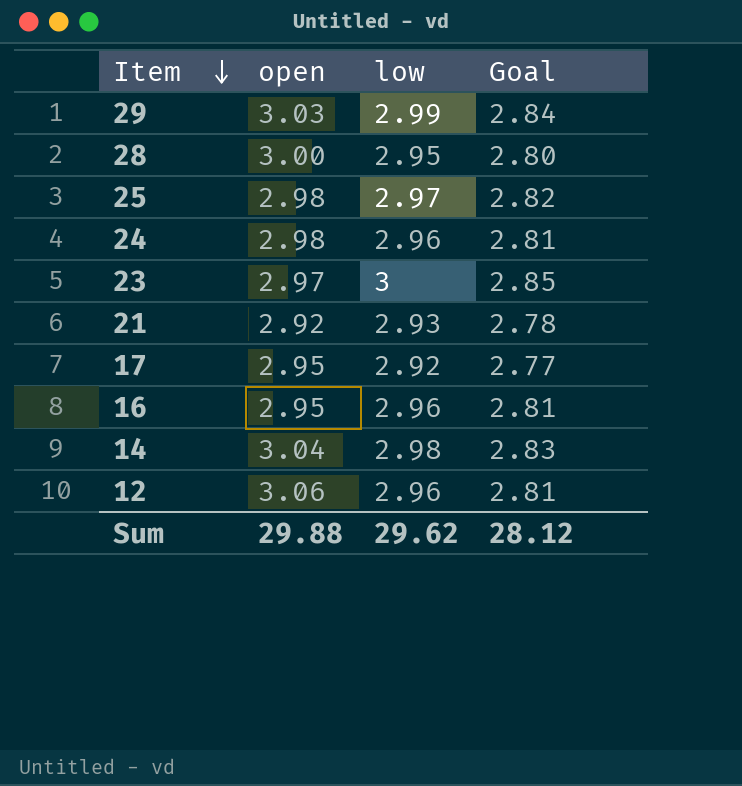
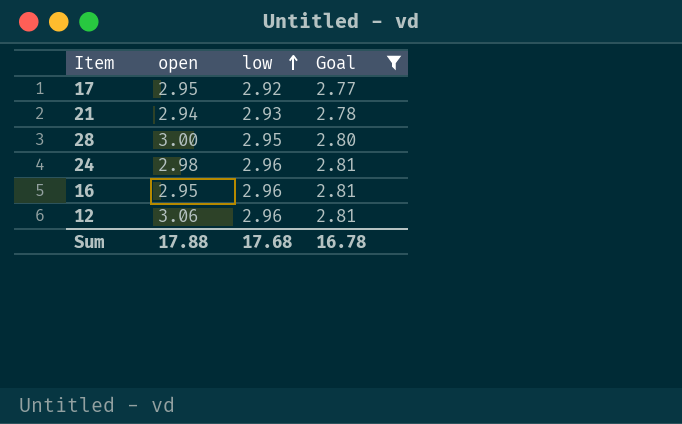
filter: none -> Goal <= 2.81
row order: Item descending -> low ascending
21 | open: 2.92 -> 2.94
Sum | open: 29.88 -> 17.88
Sum | low: 29.62 -> 17.68
Sum | Goal: 28.12 -> 16.78

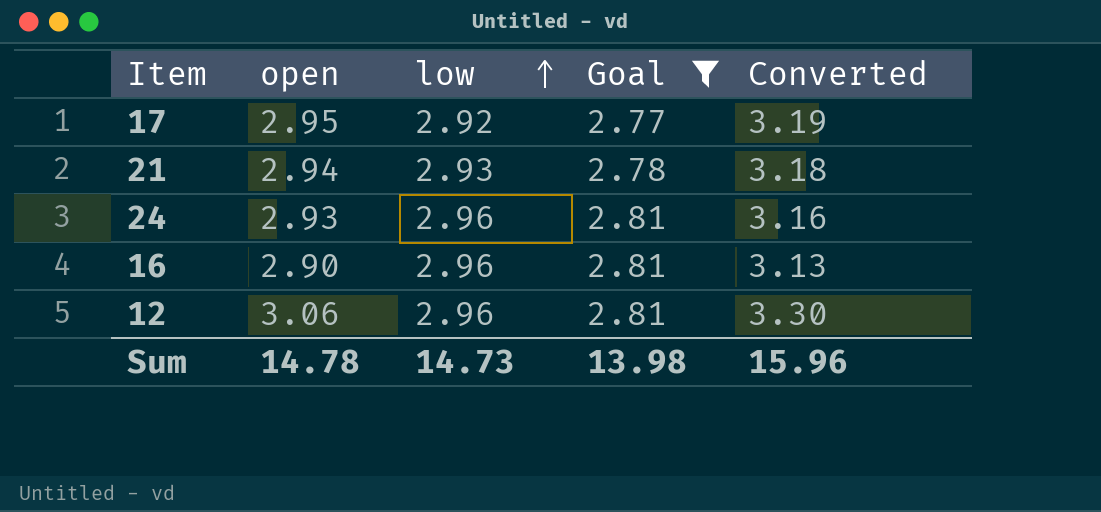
column Converted | formula: none -> [open] * 1.08
row 28: 3.00 | 2.95 | 2.80 -> none
24 | open: 2.98 -> 2.93
16 | open: 2.95 -> 2.90
Sum | open: 17.88 -> 14.78
Sum | low: 17.68 -> 14.73
Sum | Goal: 16.78 -> 13.98

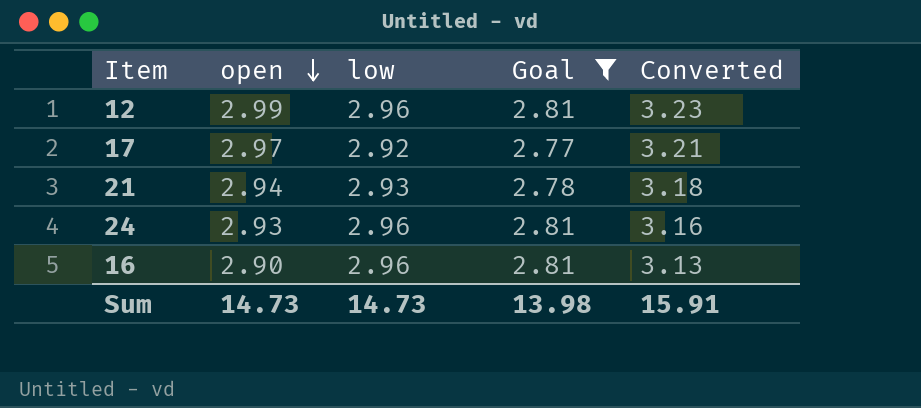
row order: low ascending -> open descending
12 | open: 3.06 -> 2.99
12 | Converted: 3.30 -> 3.23
17 | open: 2.95 -> 2.97
17 | Converted: 3.19 -> 3.21
Sum | open: 14.78 -> 14.73
Sum | Converted: 15.96 -> 15.91

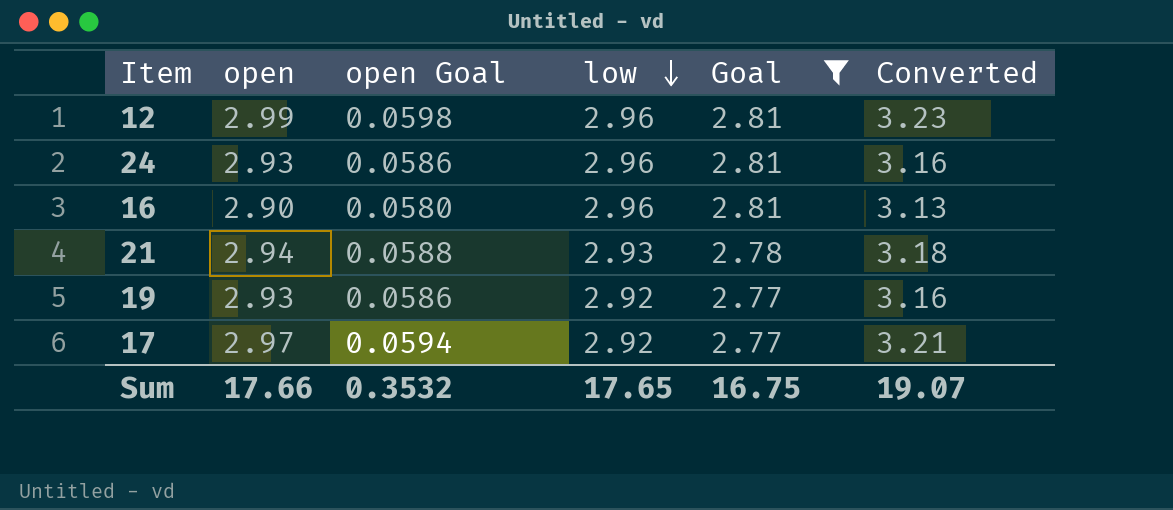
row order: open descending -> low descending
column open Goal | formula: none -> [open] * 0.02
row 19: none -> 2.93 | 0.0586 | 2.92 | 2.77 | 3.16
Sum | open: 14.73 -> 17.66
Sum | low: 14.73 -> 17.65
Sum | Goal: 13.98 -> 16.75
Sum | Converted: 15.91 -> 19.07

